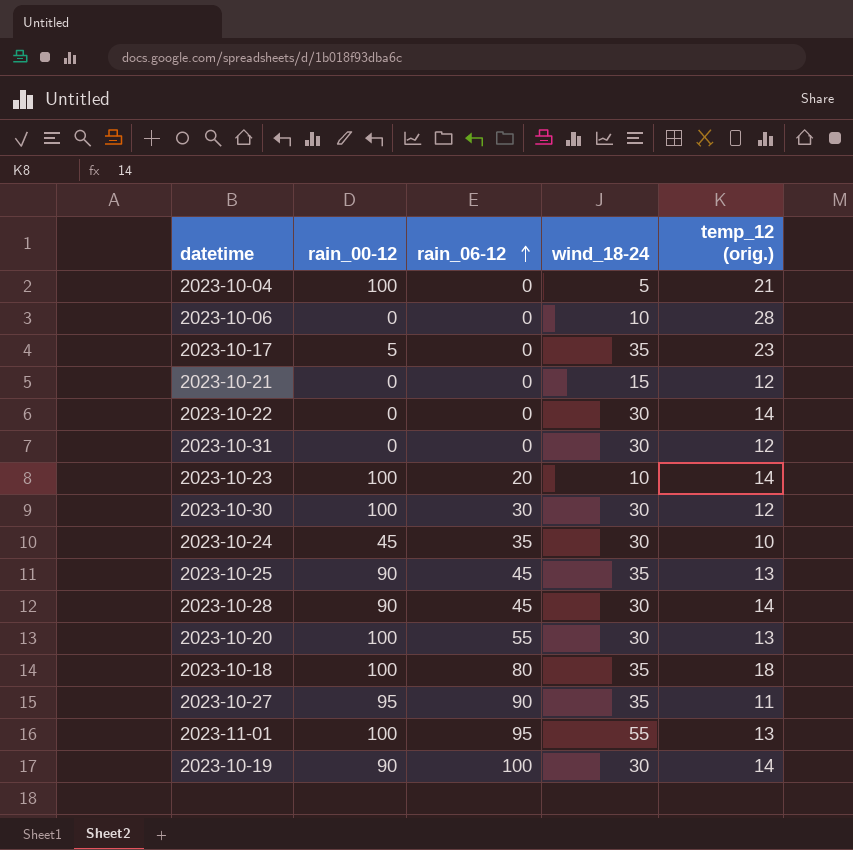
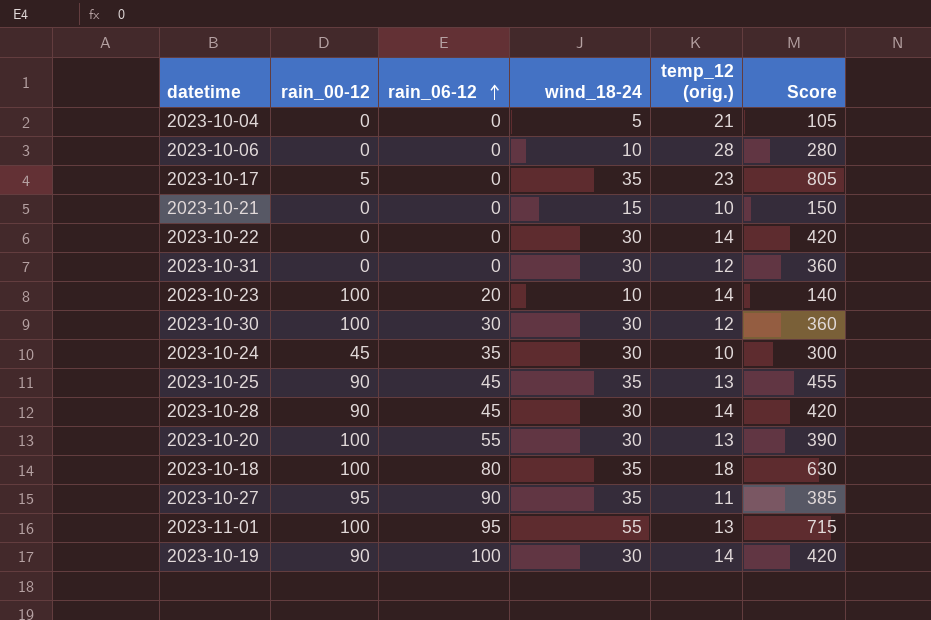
column Score | formula: none -> [wind_18-24] * [temp_12 (orig.)]
2023-10-04 | rain_00-12: 100 -> 0
2023-10-21 | temp_12 (orig.): 12 -> 10

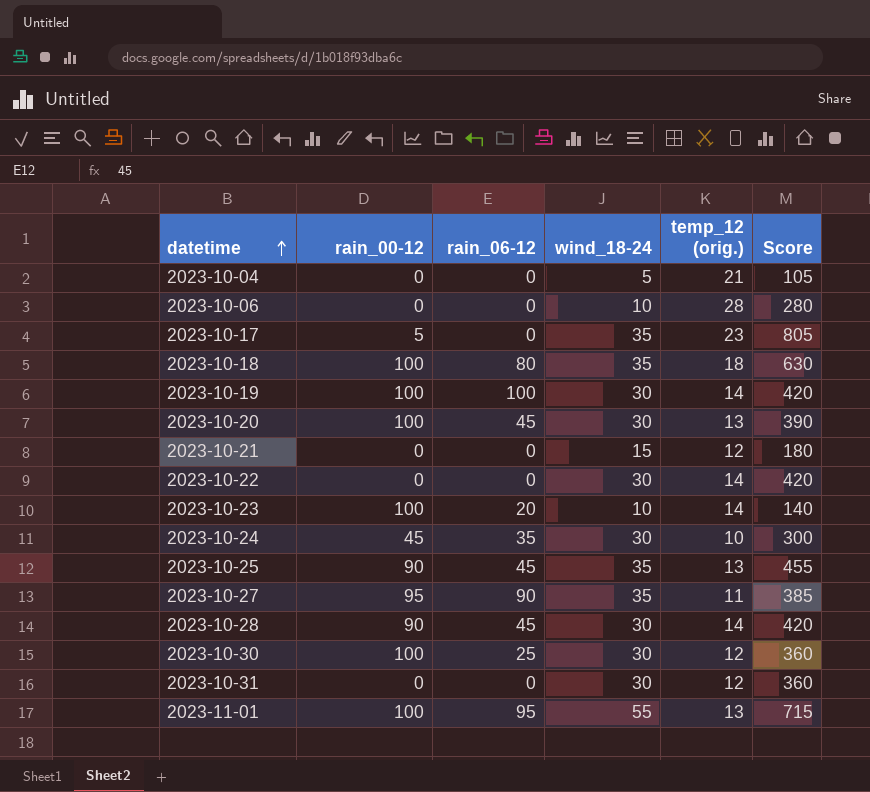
row order: rain_06-12 ascending -> datetime ascending
2023-10-19 | rain_00-12: 90 -> 100
2023-10-20 | rain_06-12: 55 -> 45
2023-10-21 | temp_12 (orig.): 10 -> 12
2023-10-21 | Score: 150 -> 180
2023-10-30 | rain_06-12: 30 -> 25

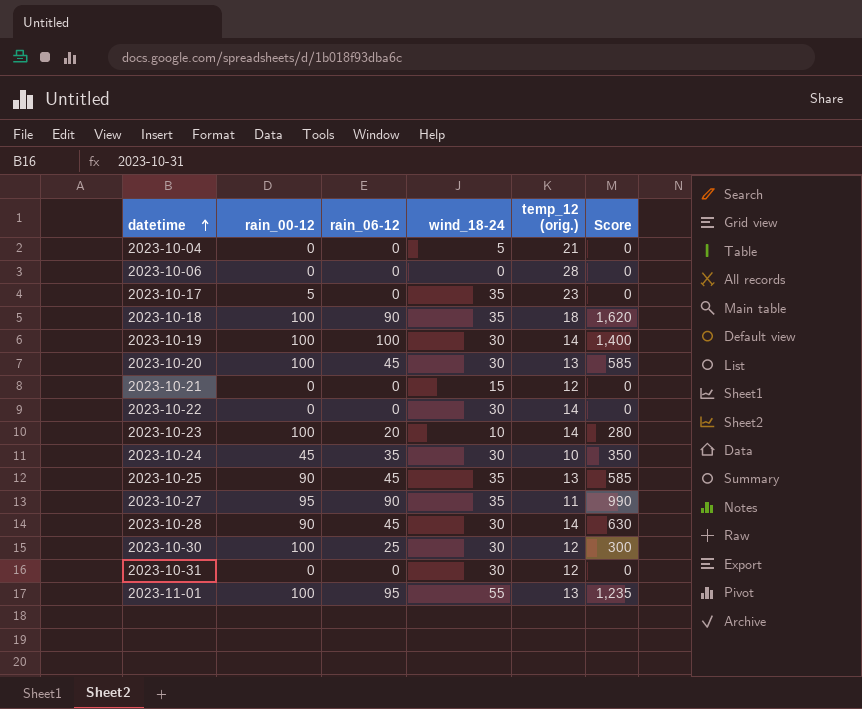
column Score | formula: [wind_18-24] * [temp_12 (orig.)] -> [rain_06-12] * [temp_12 (orig.)]
2023-10-06 | wind_18-24: 10 -> 0
2023-10-18 | rain_06-12: 80 -> 90

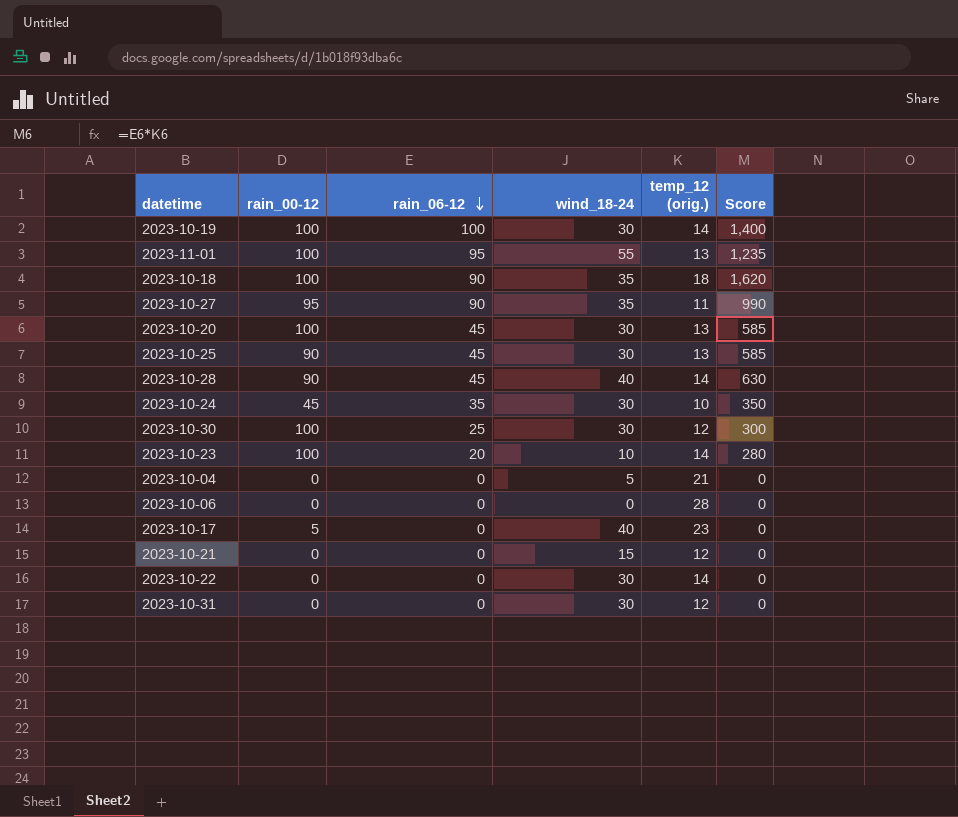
row order: datetime ascending -> rain_06-12 descending
2023-10-25 | wind_18-24: 35 -> 30
2023-10-28 | wind_18-24: 30 -> 40
2023-10-17 | wind_18-24: 35 -> 40

